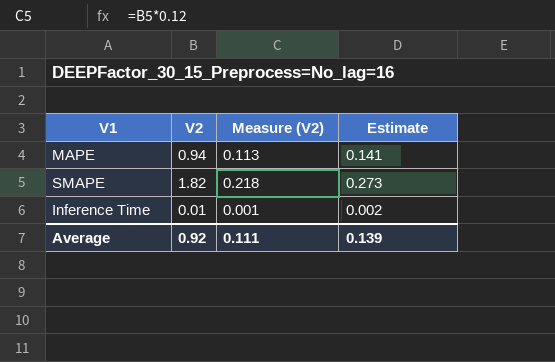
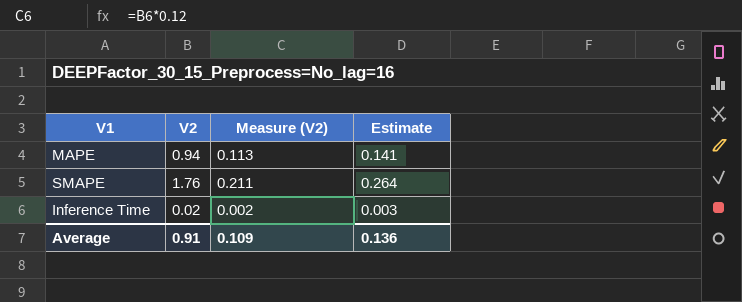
SMAPE | V2: 1.82 -> 1.76
SMAPE | Measure (V2): 0.218 -> 0.211
SMAPE | Estimate: 0.273 -> 0.264
Inference Time | V2: 0.01 -> 0.02
Inference Time | Measure (V2): 0.001 -> 0.002
Inference Time | Estimate: 0.002 -> 0.003
Average | V2: 0.92 -> 0.91
Average | Measure (V2): 0.111 -> 0.109
Average | Estimate: 0.139 -> 0.136

